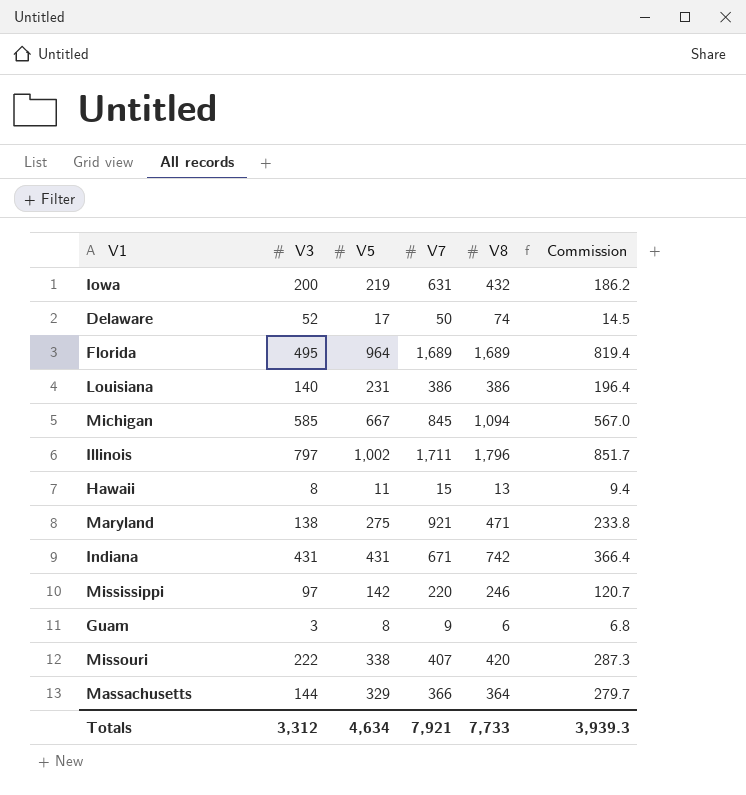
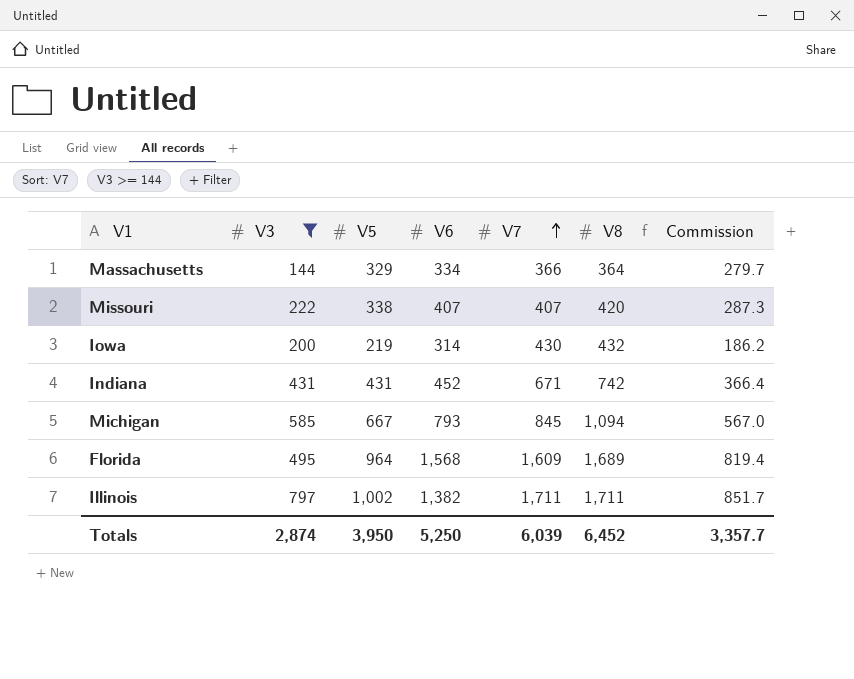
filter: none -> V3 >= 144
row order: none -> V7 ascending
column V6 | position: none -> 4
Iowa | V7: 631 -> 430
Florida | V7: 1,689 -> 1,609
Illinois | V8: 1,796 -> 1,711
Totals | V3: 3,312 -> 2,874
Totals | V5: 4,634 -> 3,950
Totals | V7: 7,921 -> 6,039
Totals | V8: 7,733 -> 6,452
Totals | Commission: 3,939.3 -> 3,357.7

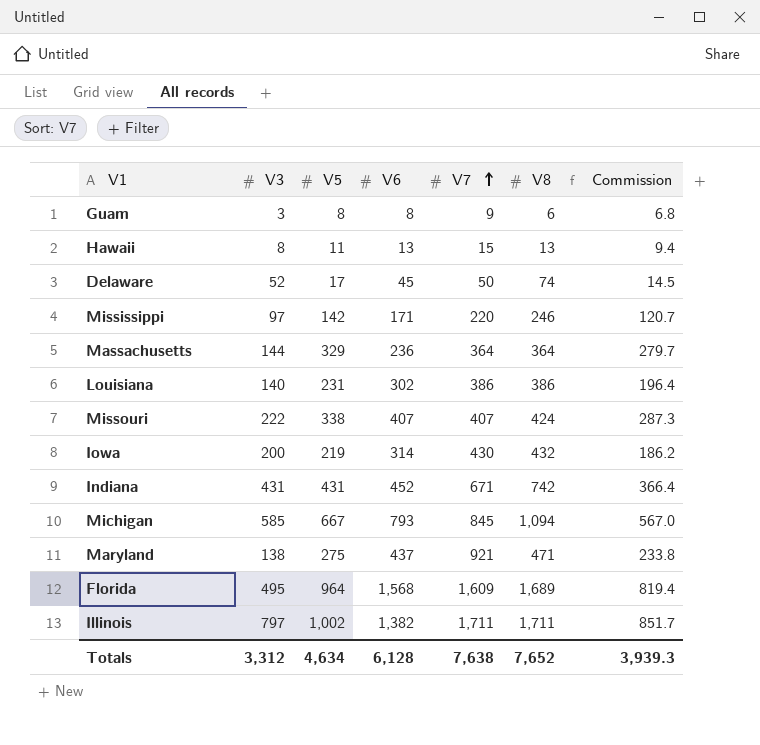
filter: V3 >= 144 -> none
Massachusetts | V6: 334 -> 236
Massachusetts | V7: 366 -> 364
Missouri | V8: 420 -> 424
Totals | V3: 2,874 -> 3,312
Totals | V5: 3,950 -> 4,634
Totals | V6: 5,250 -> 6,128
Totals | V7: 6,039 -> 7,638
Totals | V8: 6,452 -> 7,652
Totals | Commission: 3,357.7 -> 3,939.3

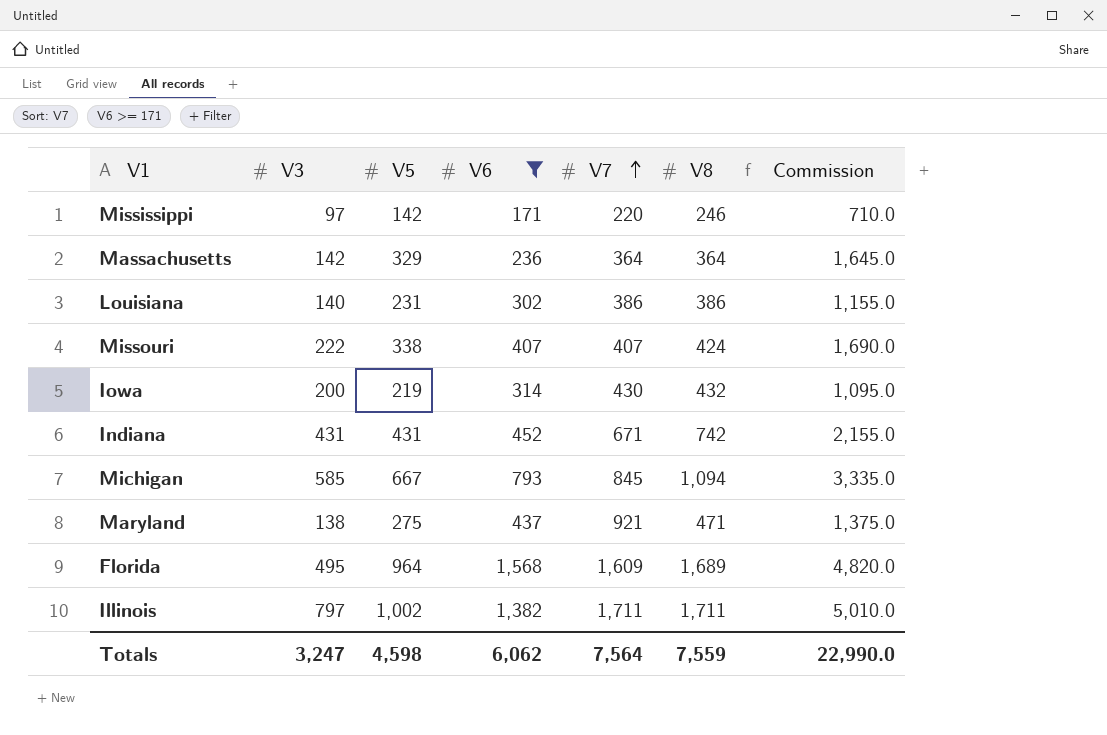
filter: none -> V6 >= 171
column Commission | formula: [V5] * 0.85 -> [V5] * 5
Massachusetts | V3: 144 -> 142
Totals | V3: 3,312 -> 3,247
Totals | V5: 4,634 -> 4,598
Totals | V6: 6,128 -> 6,062
Totals | V7: 7,638 -> 7,564
Totals | V8: 7,652 -> 7,559
Totals | Commission: 3,939.3 -> 22,990.0

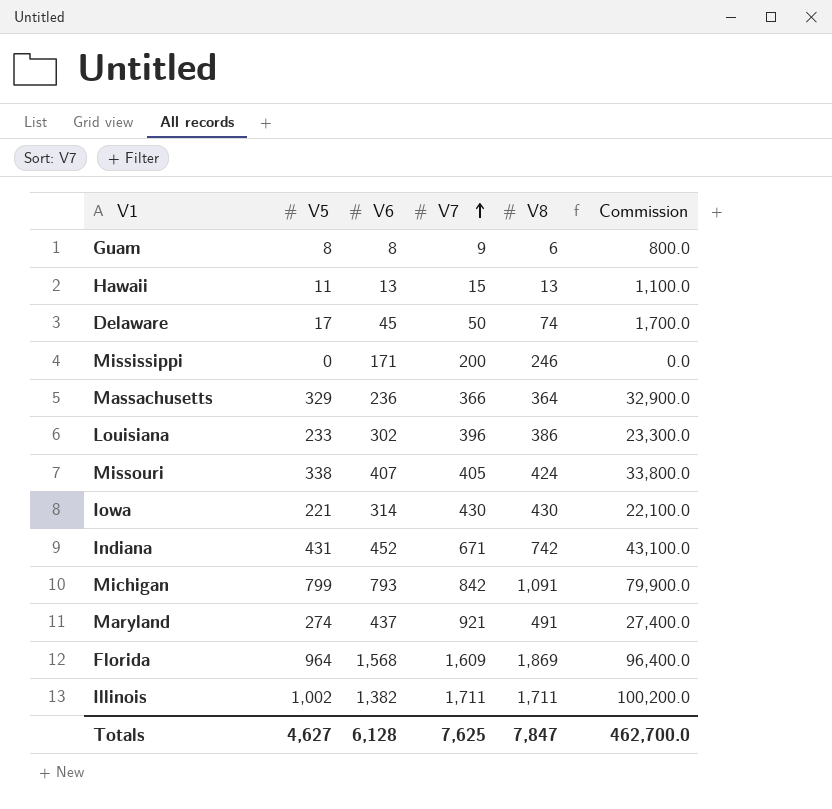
filter: V6 >= 171 -> none
column V3 | position: 2 -> none
column Commission | formula: [V5] * 5 -> [V5] * 100
Mississippi | V5: 142 -> 0
Mississippi | V7: 220 -> 200
Massachusetts | V7: 364 -> 366
Louisiana | V5: 231 -> 233
Louisiana | V7: 386 -> 396
Missouri | V7: 407 -> 405
Iowa | V5: 219 -> 221
Iowa | V8: 432 -> 430
Michigan | V5: 667 -> 799
Michigan | V7: 845 -> 842
Michigan | V8: 1,094 -> 1,091
Maryland | V5: 275 -> 274
Maryland | V8: 471 -> 491
Florida | V8: 1,689 -> 1,869
Totals | V5: 4,598 -> 4,627
Totals | V6: 6,062 -> 6,128
Totals | V7: 7,564 -> 7,625
Totals | V8: 7,559 -> 7,847
Totals | Commission: 22,990.0 -> 462,700.0

